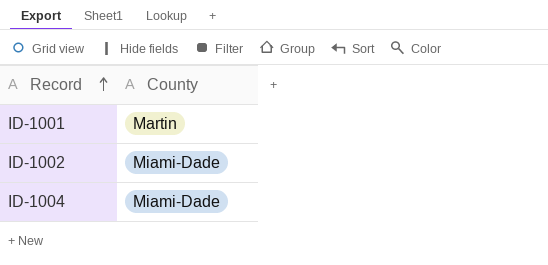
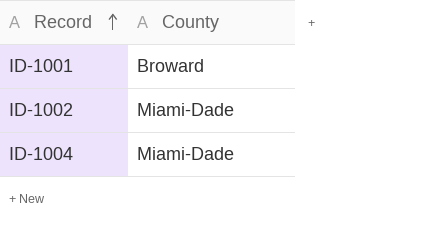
ID-1001 | County: Martin -> Broward

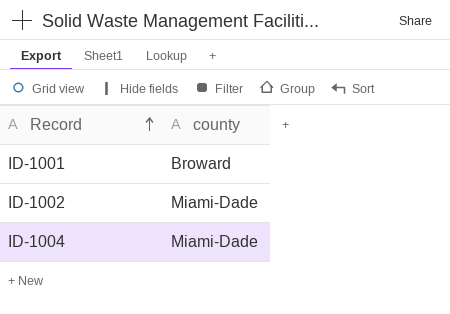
column name: County -> county

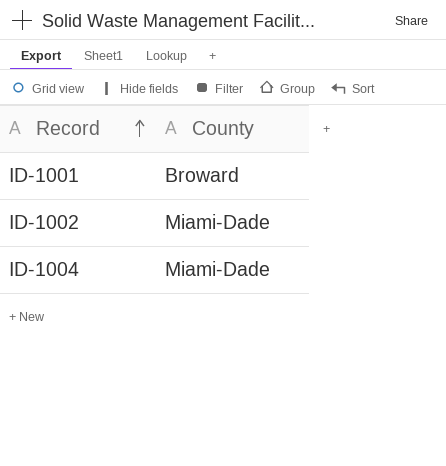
column name: county -> County

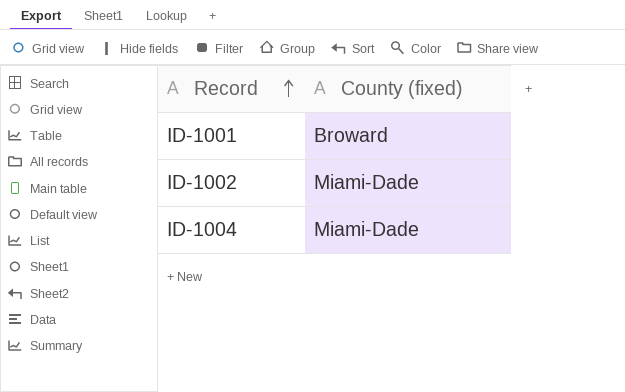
column name: County -> County (fixed)

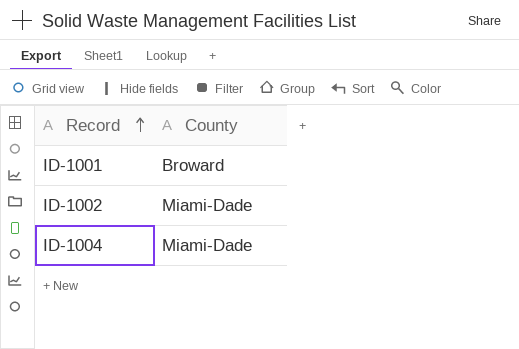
column name: County (fixed) -> County

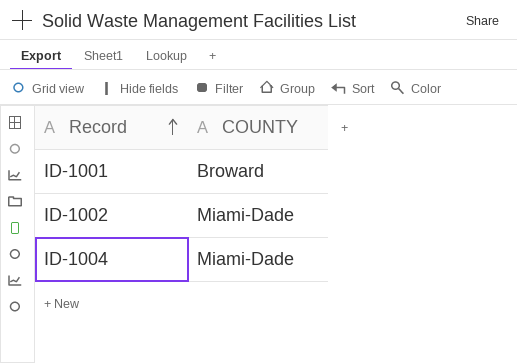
column name: County -> COUNTY

